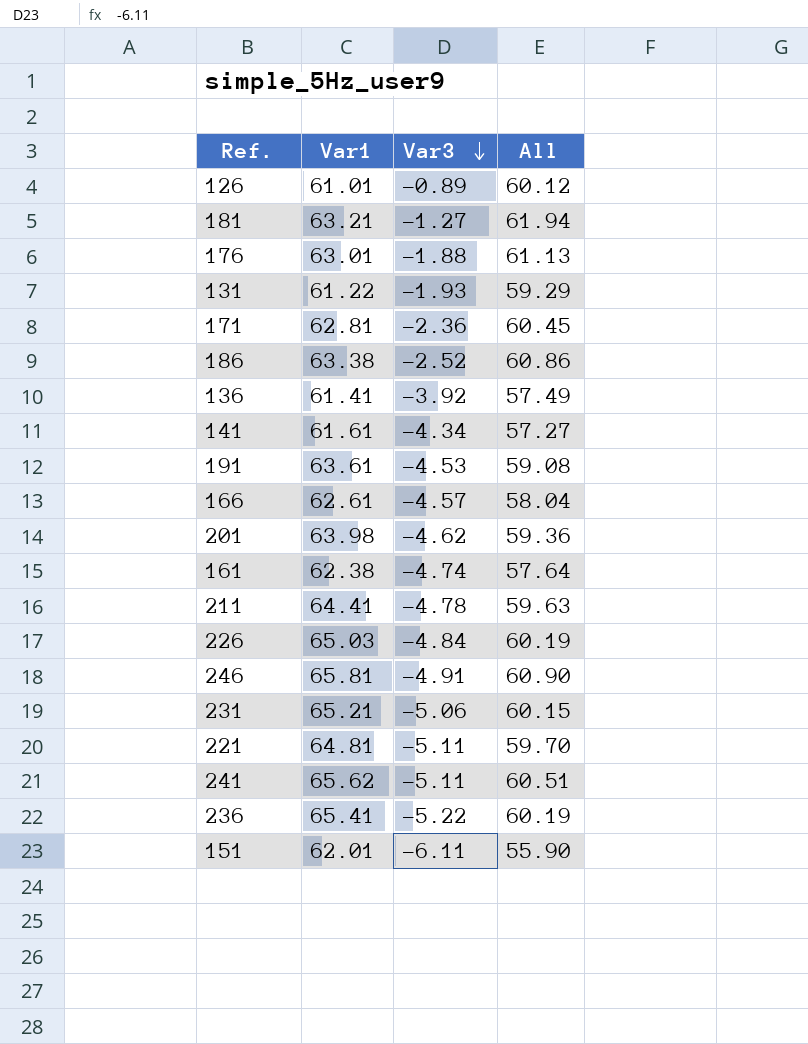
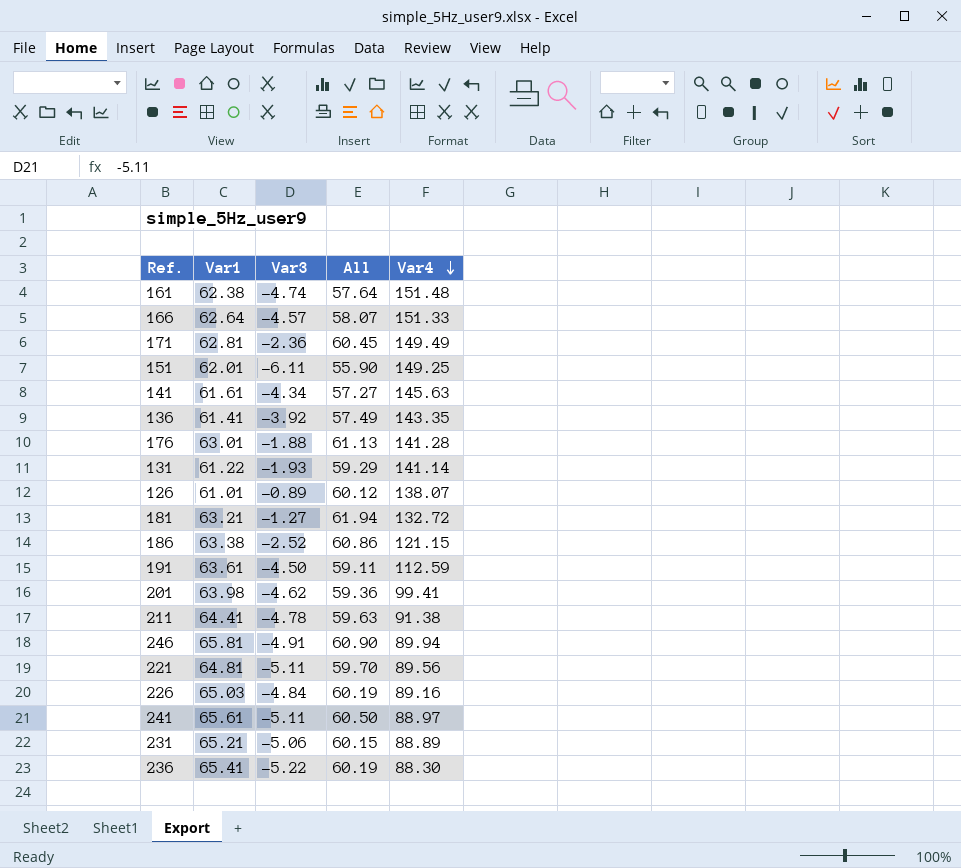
row order: Var3 descending -> Var4 descending
column Var4 | position: none -> 5
166 | Var1: 62.61 -> 62.64
166 | All: 58.04 -> 58.07
191 | Var3: -4.53 -> -4.50
191 | All: 59.08 -> 59.11
241 | Var1: 65.62 -> 65.61
241 | All: 60.51 -> 60.50

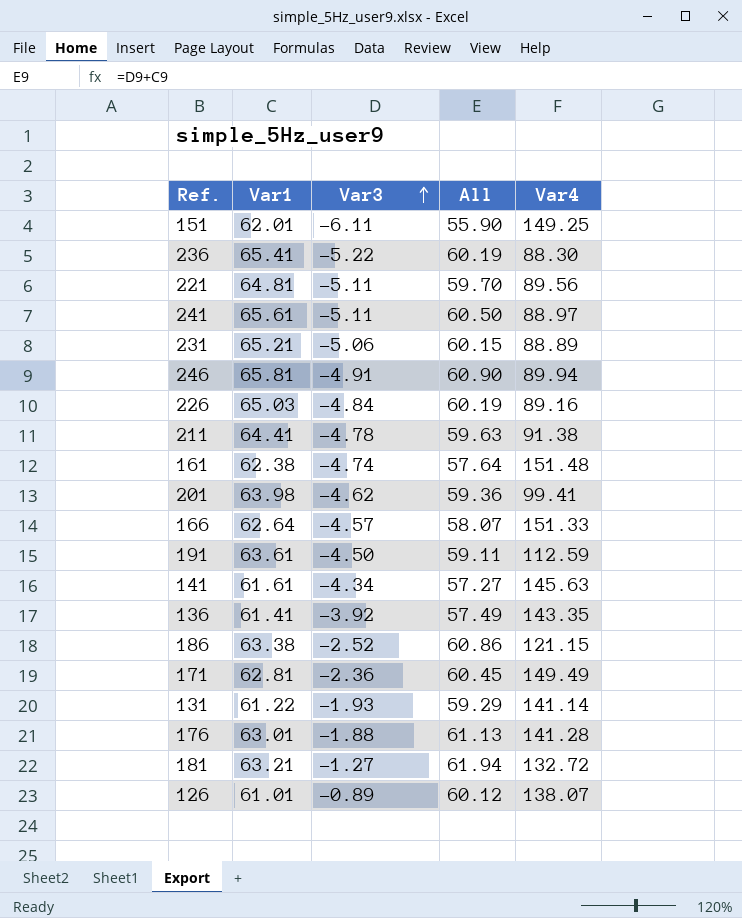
row order: Var4 descending -> Var3 ascending

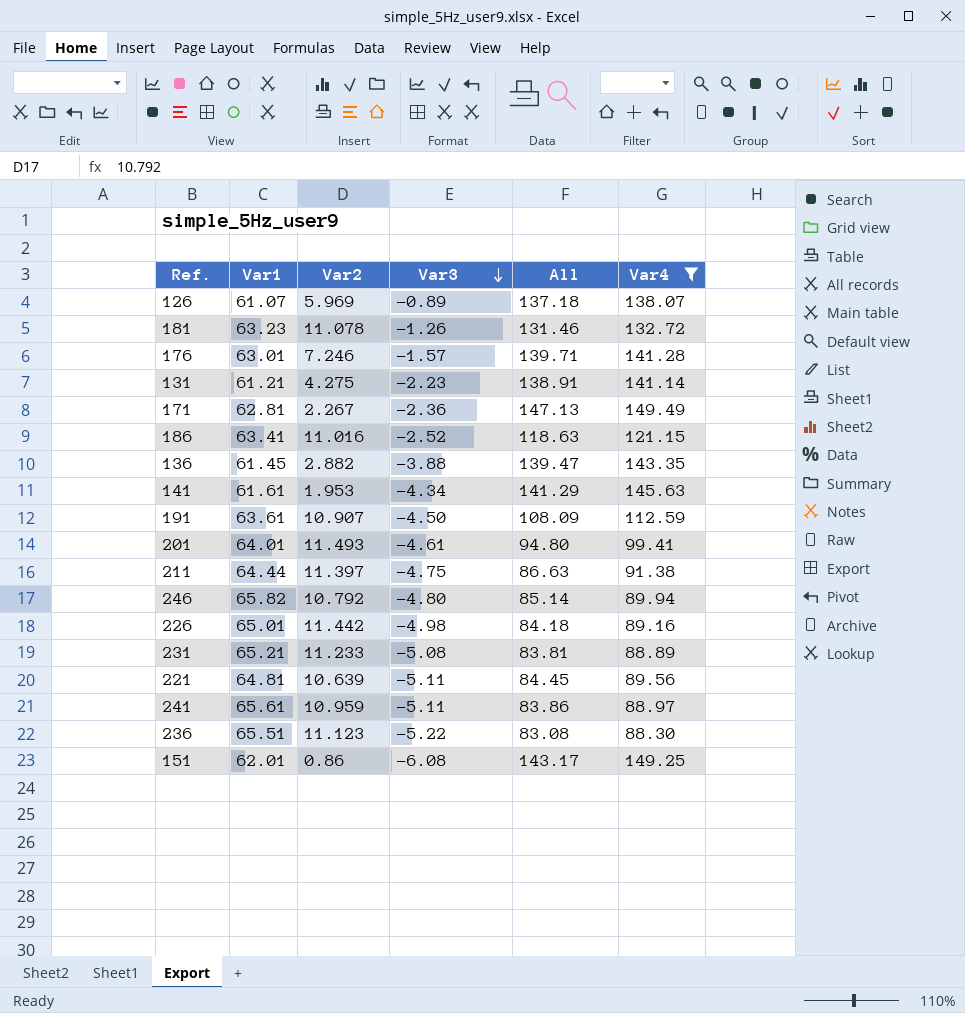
filter: none -> Var4 <= 149.49
row order: Var3 ascending -> Var3 descending
column Var2 | position: none -> 3
column All | formula: [Var1] + [Var3] -> [Var3] + [Var4]
126 | Var1: 61.01 -> 61.07
181 | Var1: 63.21 -> 63.23
181 | Var3: -1.27 -> -1.26
176 | Var3: -1.88 -> -1.57
131 | Var1: 61.22 -> 61.21
131 | Var3: -1.93 -> -2.23
186 | Var1: 63.38 -> 63.41
136 | Var1: 61.41 -> 61.45
136 | Var3: -3.92 -> -3.88
201 | Var1: 63.98 -> 64.01
201 | Var3: -4.62 -> -4.61
211 | Var1: 64.41 -> 64.44
211 | Var3: -4.78 -> -4.75
246 | Var1: 65.81 -> 65.82
246 | Var3: -4.91 -> -4.80
226 | Var1: 65.03 -> 65.01
226 | Var3: -4.84 -> -4.98
231 | Var3: -5.06 -> -5.08
236 | Var1: 65.41 -> 65.51
151 | Var3: -6.11 -> -6.08

